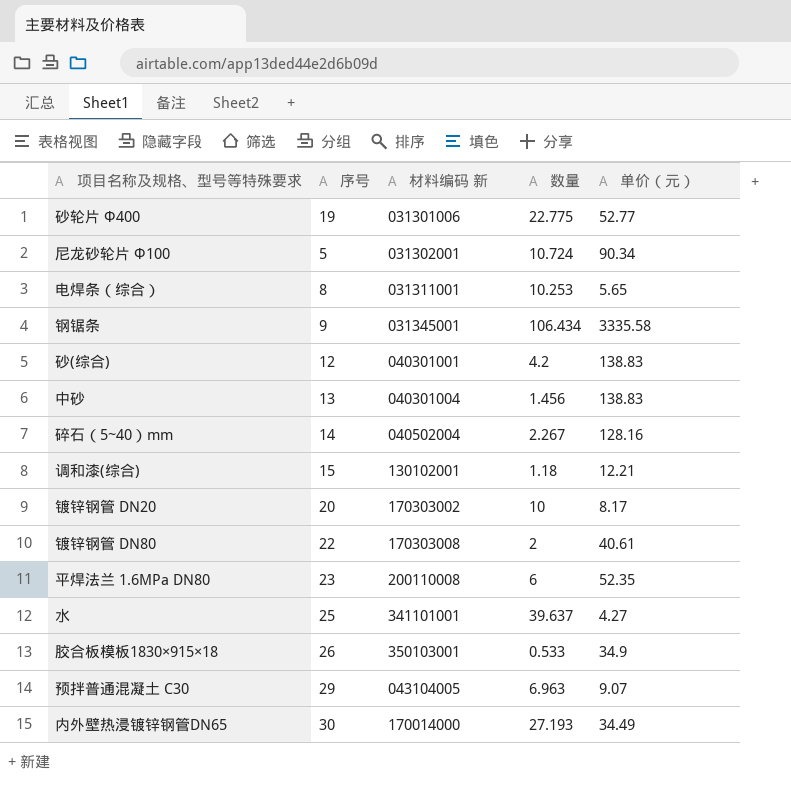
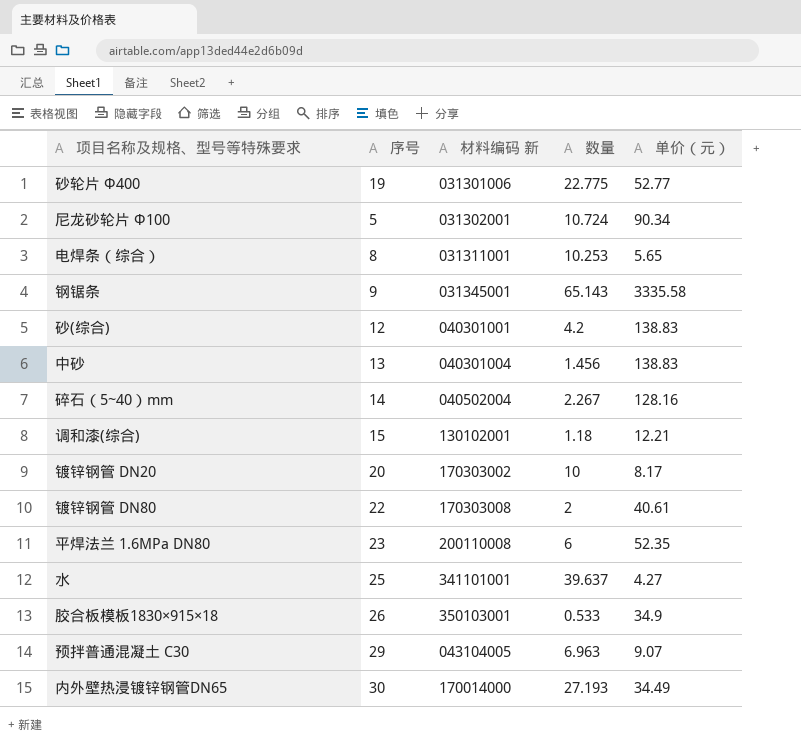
钢锯条 | 数量: 106.434 -> 65.143

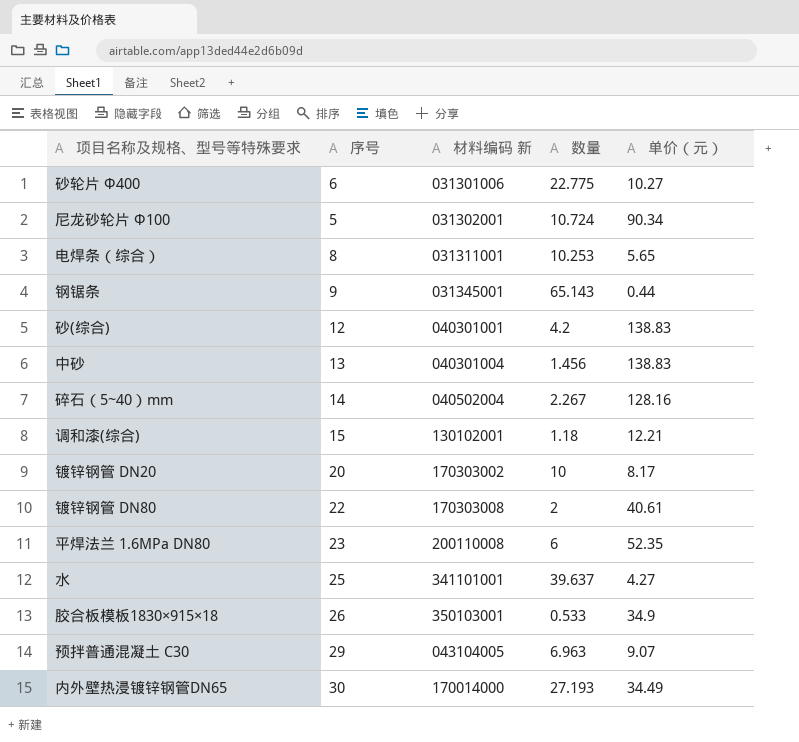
砂轮片 Φ400 | 序号: 19 -> 6
砂轮片 Φ400 | 单价（元）: 52.77 -> 10.27
钢锯条 | 单价（元）: 3335.58 -> 0.44

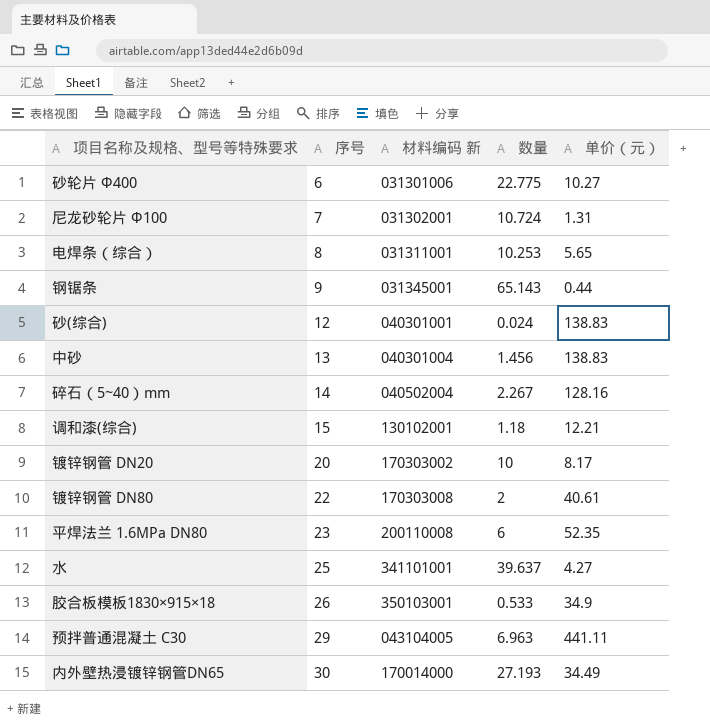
尼龙砂轮片 Φ100 | 序号: 5 -> 7
尼龙砂轮片 Φ100 | 单价（元）: 90.34 -> 1.31
砂(综合) | 数量: 4.2 -> 0.024
预拌普通混凝土 C30 | 单价（元）: 9.07 -> 441.11

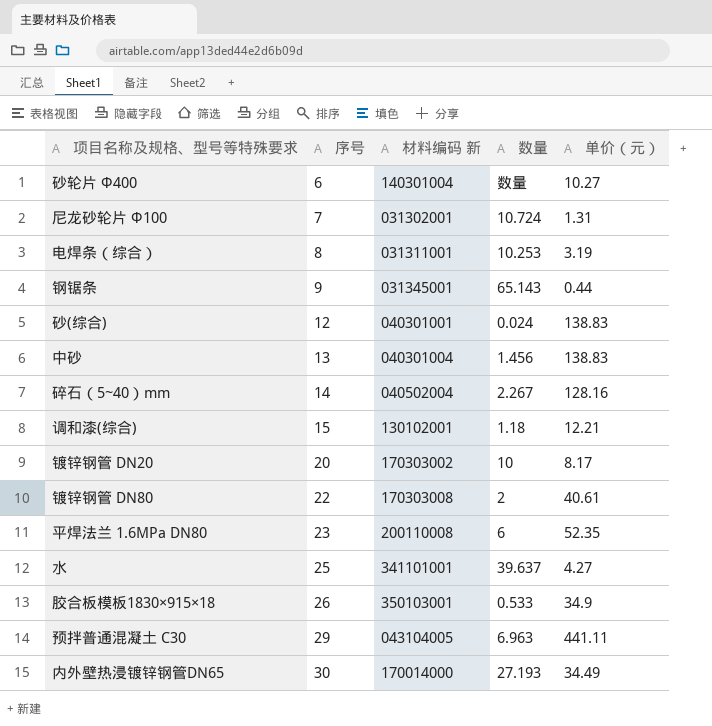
砂轮片 Φ400 | 材料编码 新: 031301006 -> 140301004
砂轮片 Φ400 | 数量: 22.775 -> 数量
电焊条（综合） | 单价（元）: 5.65 -> 3.19

